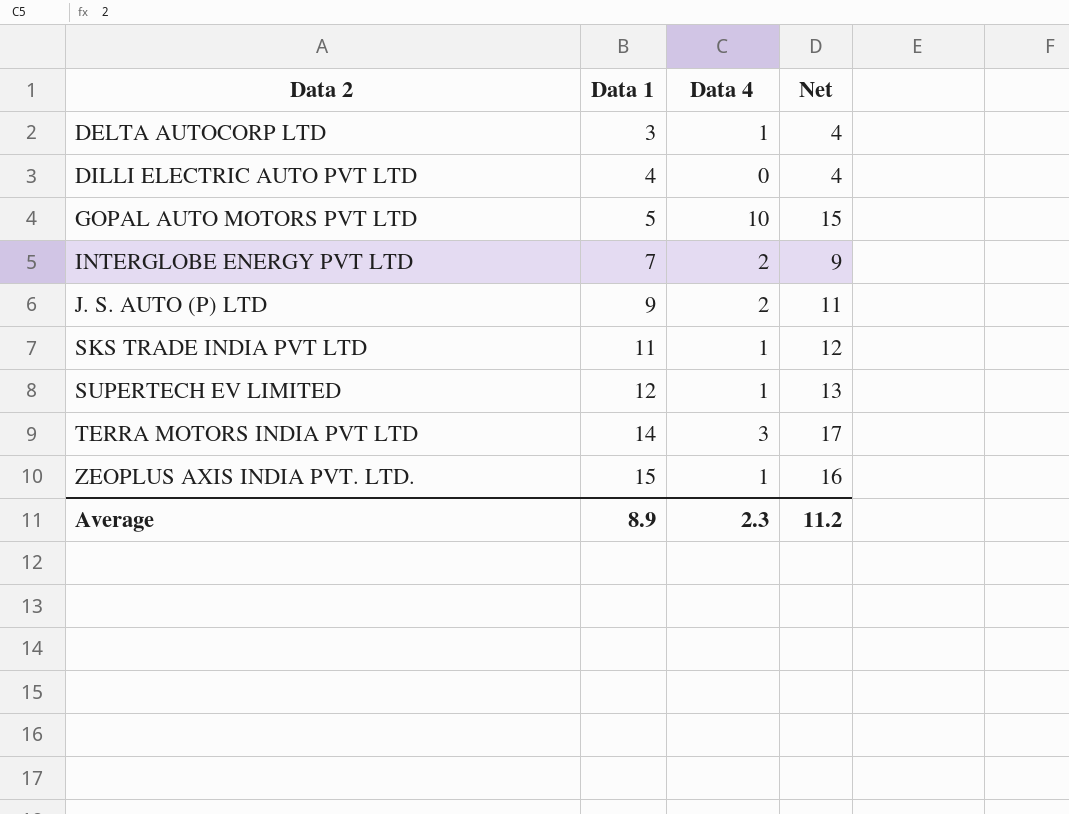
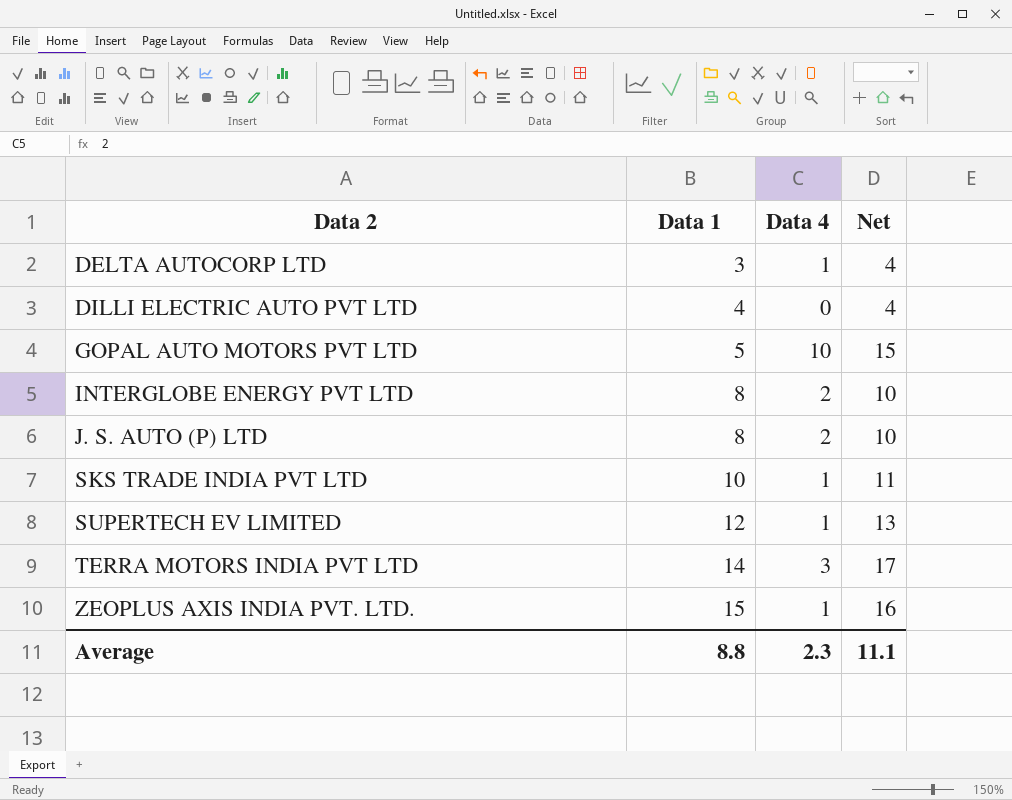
INTERGLOBE ENERGY PVT LTD | Data 1: 7 -> 8
INTERGLOBE ENERGY PVT LTD | Net: 9 -> 10
J. S. AUTO (P) LTD | Data 1: 9 -> 8
J. S. AUTO (P) LTD | Net: 11 -> 10
SKS TRADE INDIA PVT LTD | Data 1: 11 -> 10
SKS TRADE INDIA PVT LTD | Net: 12 -> 11
Average | Data 1: 8.9 -> 8.8
Average | Net: 11.2 -> 11.1

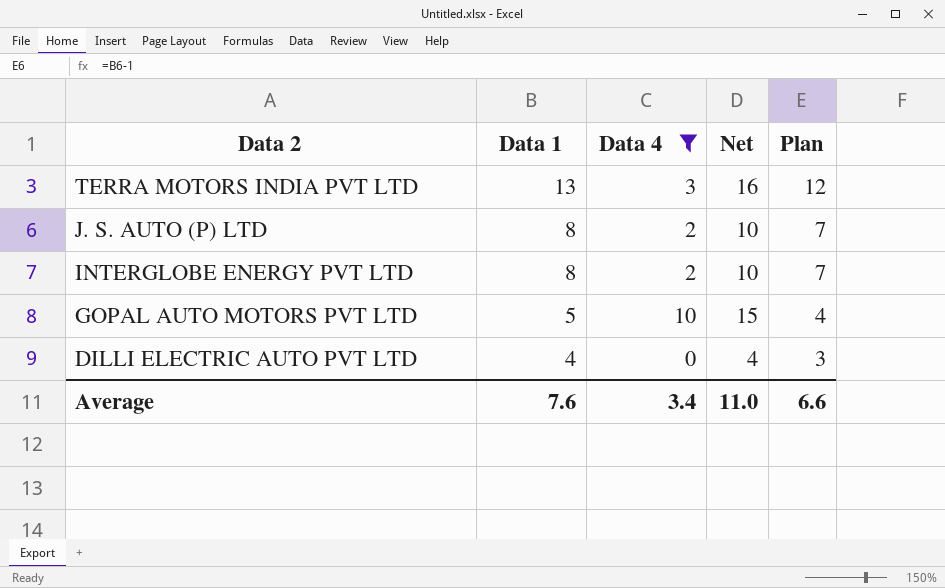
filter: none -> Data 4 != 1
row order: Data 2 ascending -> Data 2 descending
column Plan | formula: none -> [Data 1] - 1
TERRA MOTORS INDIA PVT LTD | Data 1: 14 -> 13
TERRA MOTORS INDIA PVT LTD | Net: 17 -> 16
Average | Data 1: 8.8 -> 7.6
Average | Data 4: 2.3 -> 3.4
Average | Net: 11.1 -> 11.0

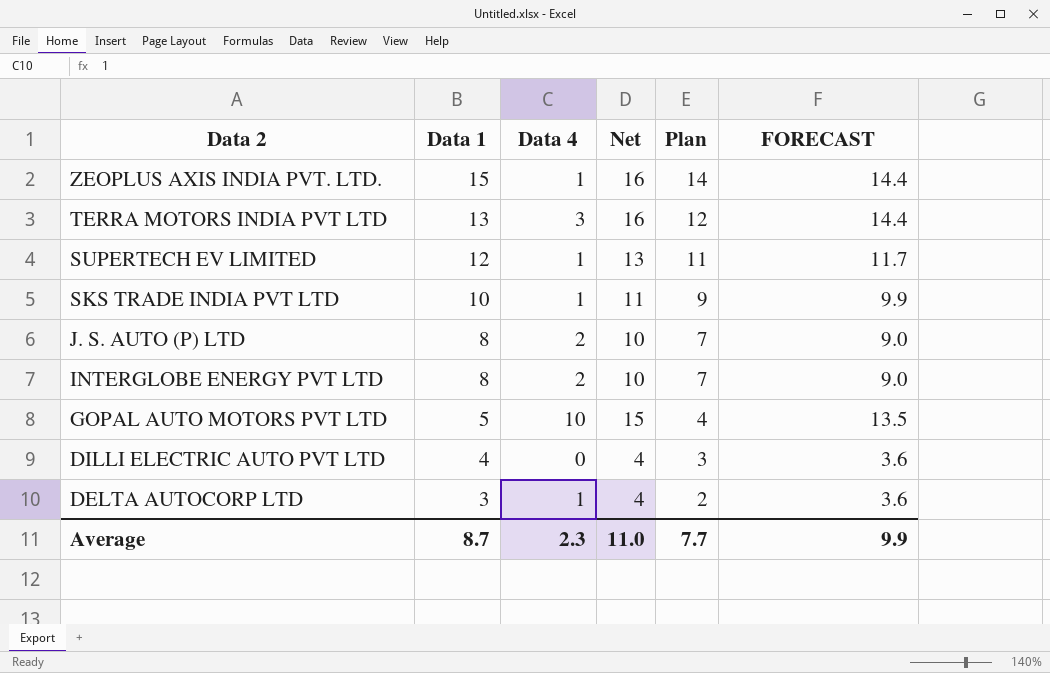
filter: Data 4 != 1 -> none
column FORECAST | formula: none -> [Net] * 0.9
Average | Data 1: 7.6 -> 8.7
Average | Data 4: 3.4 -> 2.3
Average | Plan: 6.6 -> 7.7

